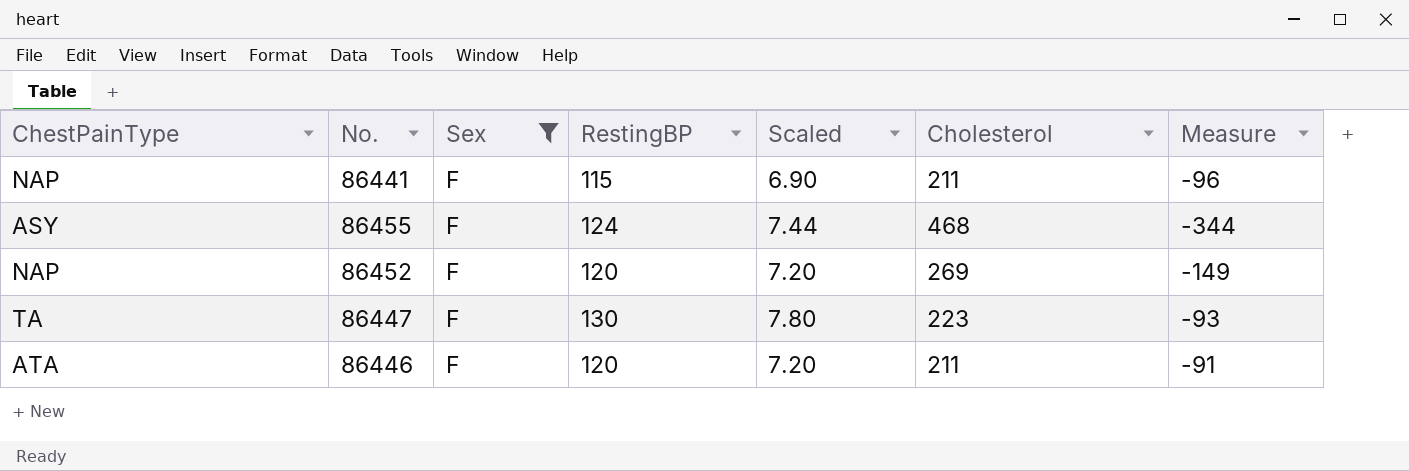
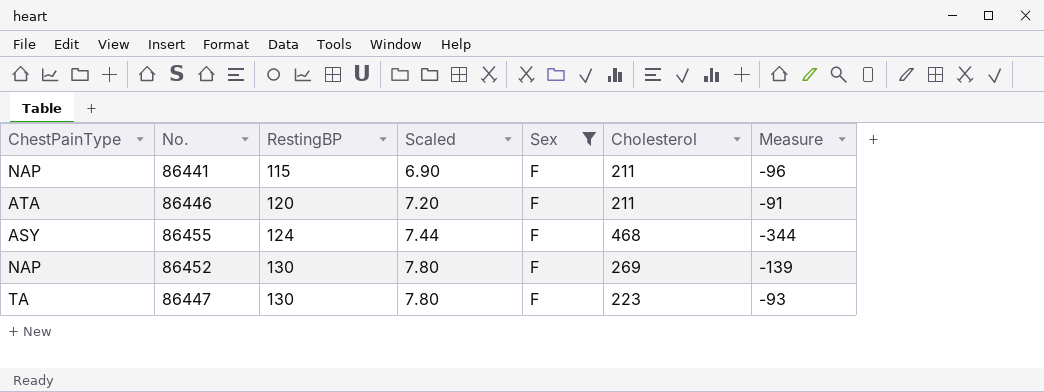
row order: none -> RestingBP ascending
column Sex | position: 3 -> 5
86452 | RestingBP: 120 -> 130
86452 | Scaled: 7.20 -> 7.80
86452 | Measure: -149 -> -139

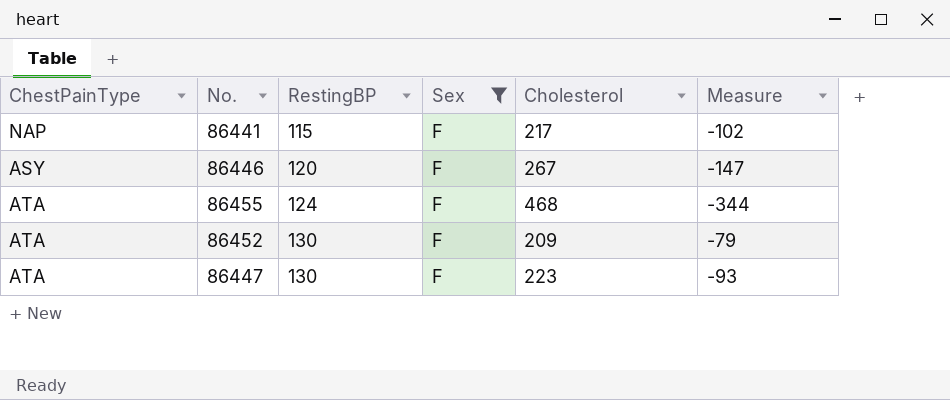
column Scaled | formula: [RestingBP] * 0.06 -> none
86441 | Cholesterol: 211 -> 217
86441 | Measure: -96 -> -102
86446 | ChestPainType: ATA -> ASY
86446 | Cholesterol: 211 -> 267
86446 | Measure: -91 -> -147
86455 | ChestPainType: ASY -> ATA
86452 | ChestPainType: NAP -> ATA
86452 | Cholesterol: 269 -> 209
86452 | Measure: -139 -> -79
86447 | ChestPainType: TA -> ATA

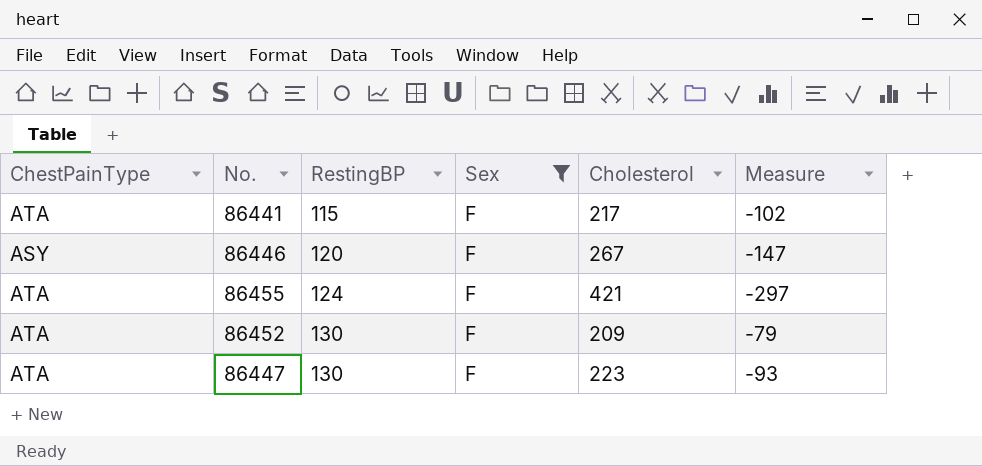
86441 | ChestPainType: NAP -> ATA
86455 | Cholesterol: 468 -> 421
86455 | Measure: -344 -> -297

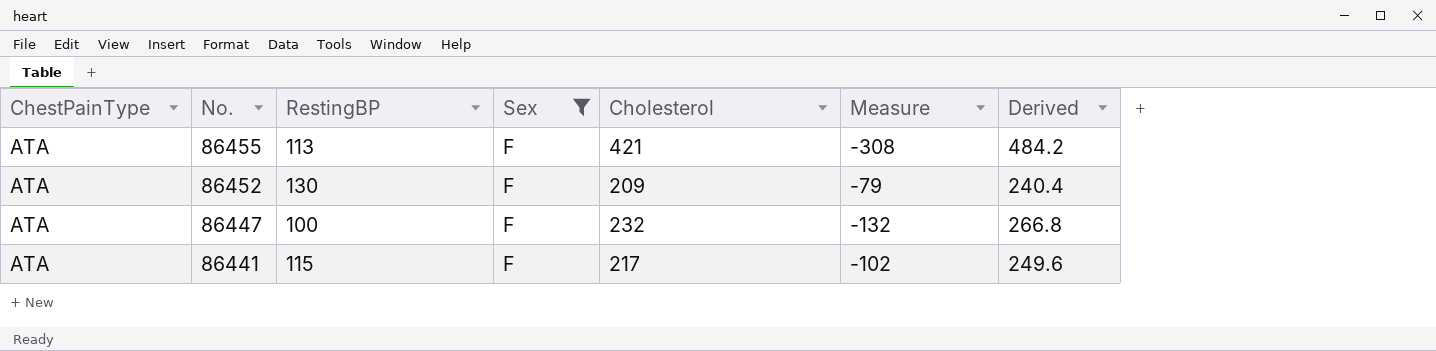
row order: RestingBP ascending -> No. descending
column Derived | formula: none -> [Cholesterol] * 1.15
row 86446: ASY | 120 | F | 267 | -147 -> none
86455 | RestingBP: 124 -> 113
86455 | Measure: -297 -> -308
86447 | RestingBP: 130 -> 100
86447 | Cholesterol: 223 -> 232
86447 | Measure: -93 -> -132

